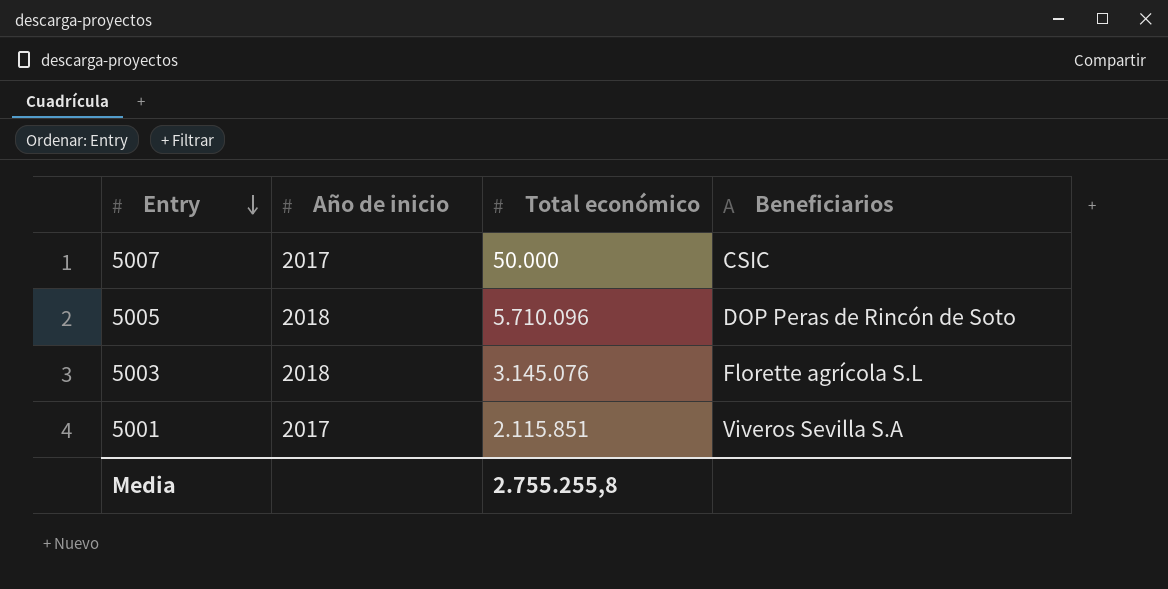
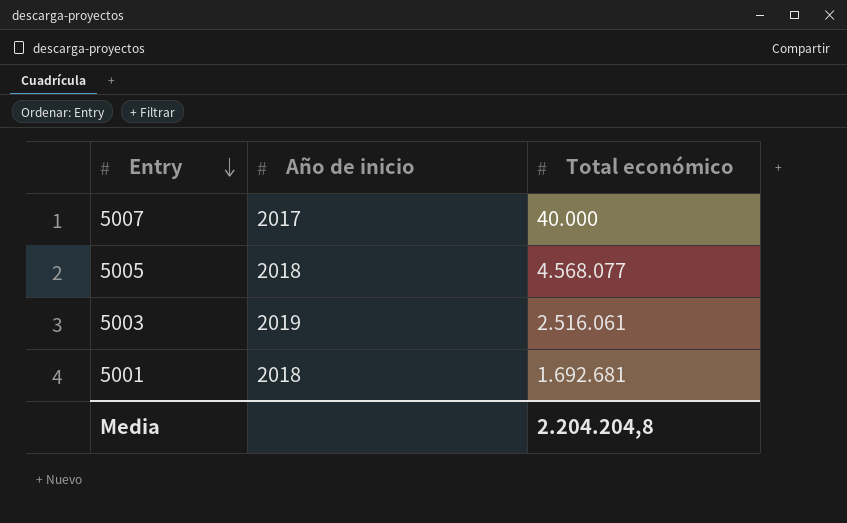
column Beneficiarios | position: 4 -> none
5007 | Total económico: 50.000 -> 40.000
5005 | Total económico: 5.710.096 -> 4.568.077
5003 | Año de inicio: 2018 -> 2019
5003 | Total económico: 3.145.076 -> 2.516.061
5001 | Año de inicio: 2017 -> 2018
5001 | Total económico: 2.115.851 -> 1.692.681
Media | Total económico: 2.755.255,8 -> 2.204.204,8

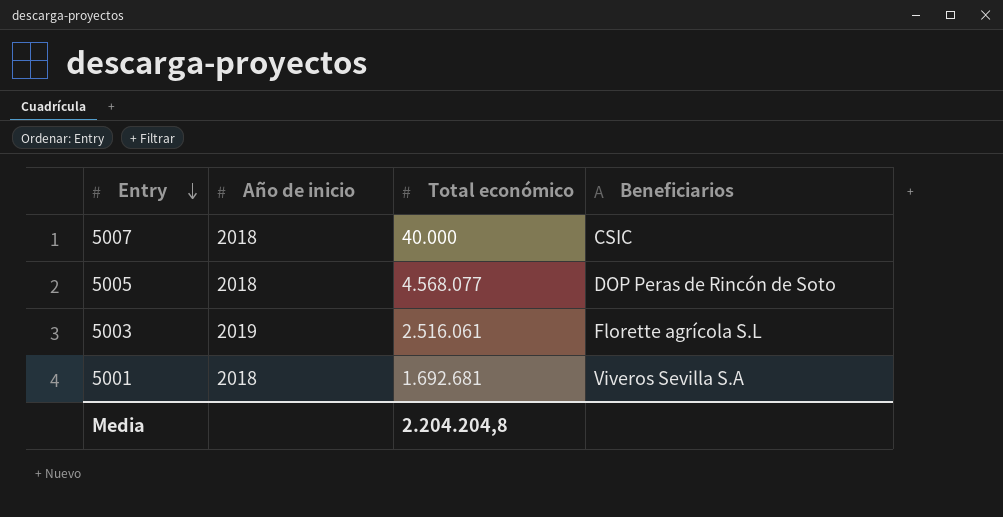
column Beneficiarios | position: none -> 4
5007 | Año de inicio: 2017 -> 2018

